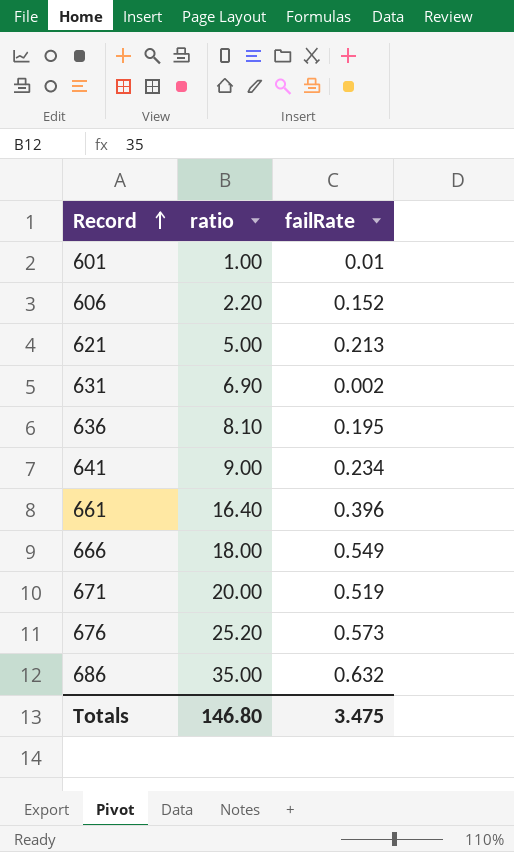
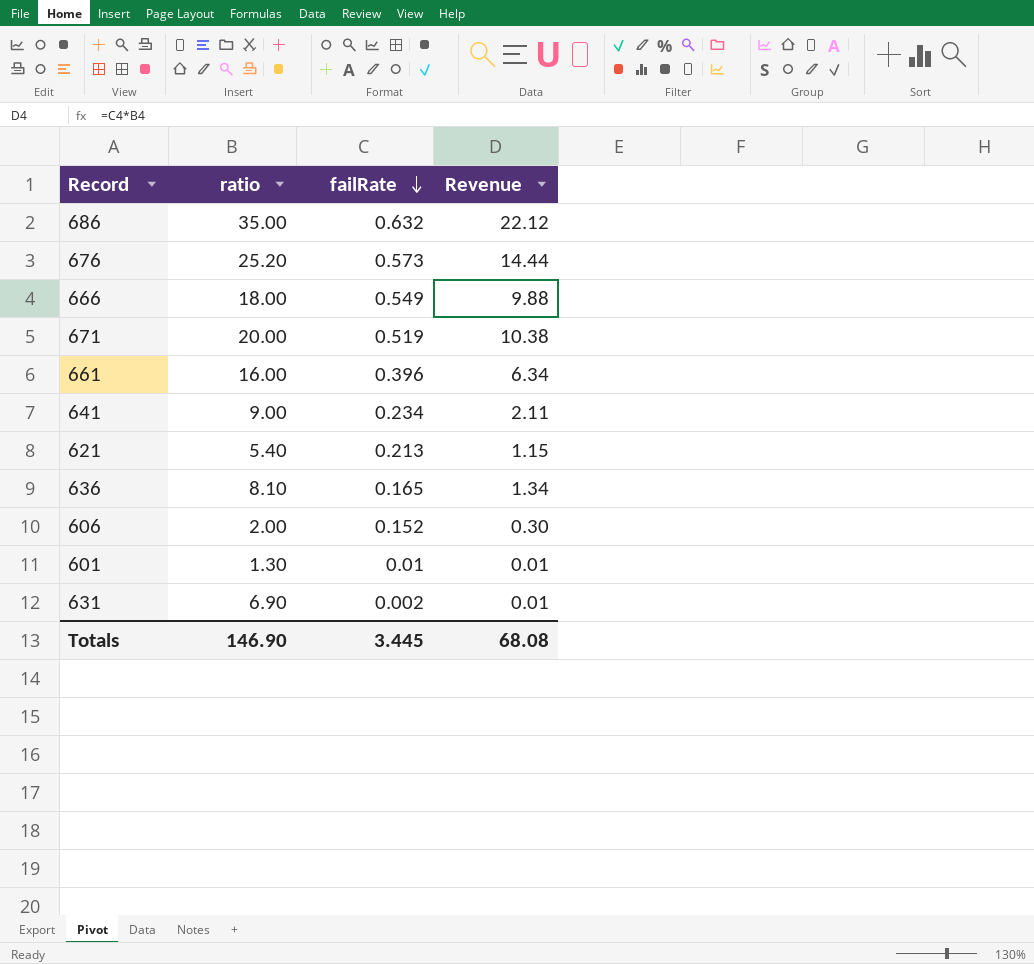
row order: Record ascending -> failRate descending
column Revenue | formula: none -> [ratio] * [failRate]
661 | ratio: 16.40 -> 16.00
621 | ratio: 5.00 -> 5.40
636 | failRate: 0.195 -> 0.165
606 | ratio: 2.20 -> 2.00
601 | ratio: 1.00 -> 1.30
Totals | ratio: 146.80 -> 146.90
Totals | failRate: 3.475 -> 3.445

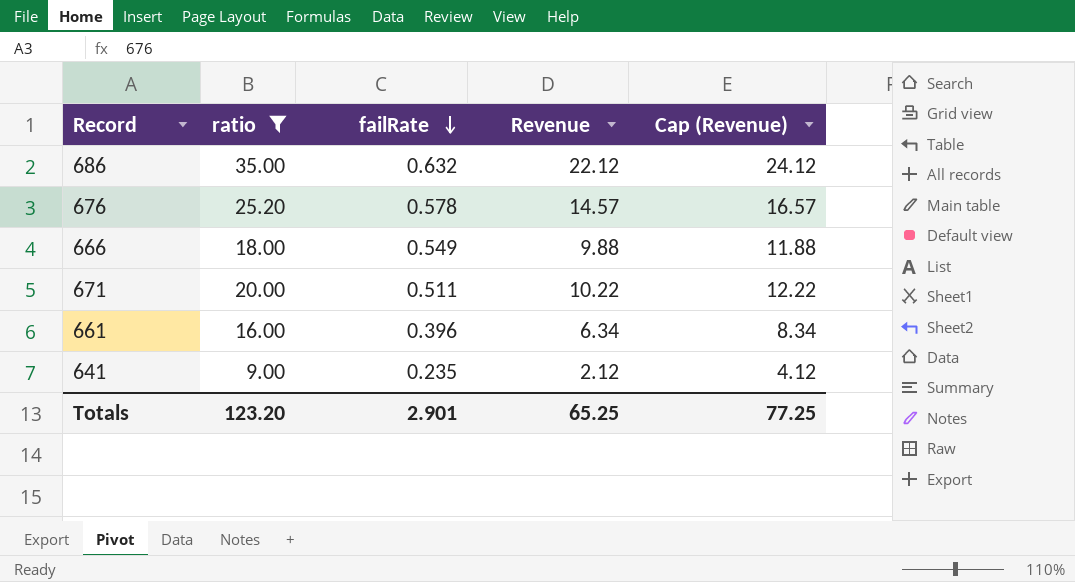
filter: none -> ratio >= 9.00
column Cap (Revenue) | formula: none -> [Revenue] + 2
676 | failRate: 0.573 -> 0.578
676 | Revenue: 14.44 -> 14.57
671 | failRate: 0.519 -> 0.511
671 | Revenue: 10.38 -> 10.22
641 | failRate: 0.234 -> 0.235
641 | Revenue: 2.11 -> 2.12
Totals | ratio: 146.90 -> 123.20
Totals | failRate: 3.445 -> 2.901
Totals | Revenue: 68.08 -> 65.25

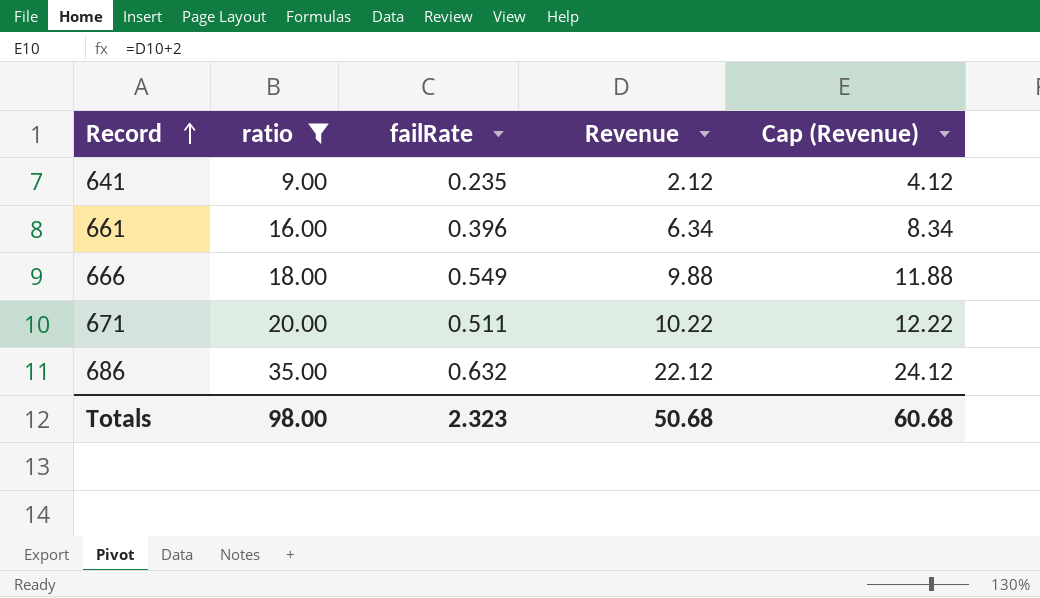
row order: failRate descending -> Record ascending
row 676: 25.20 | 0.578 | 14.57 | 16.57 -> none
Totals | ratio: 123.20 -> 98.00
Totals | failRate: 2.901 -> 2.323
Totals | Revenue: 65.25 -> 50.68
Totals | Cap (Revenue): 77.25 -> 60.68

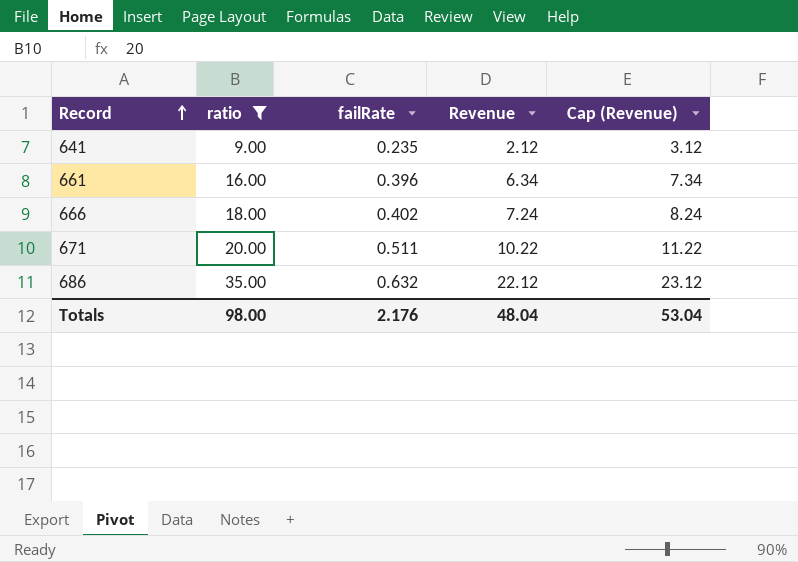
column Cap (Revenue) | formula: [Revenue] + 2 -> [Revenue] + 1
666 | failRate: 0.549 -> 0.402
666 | Revenue: 9.88 -> 7.24
Totals | failRate: 2.323 -> 2.176
Totals | Revenue: 50.68 -> 48.04
Totals | Cap (Revenue): 60.68 -> 53.04

